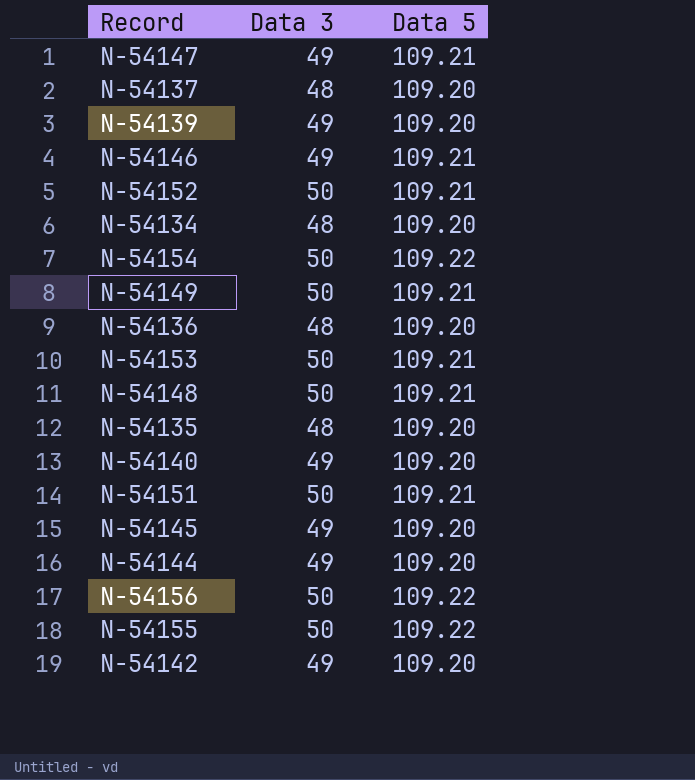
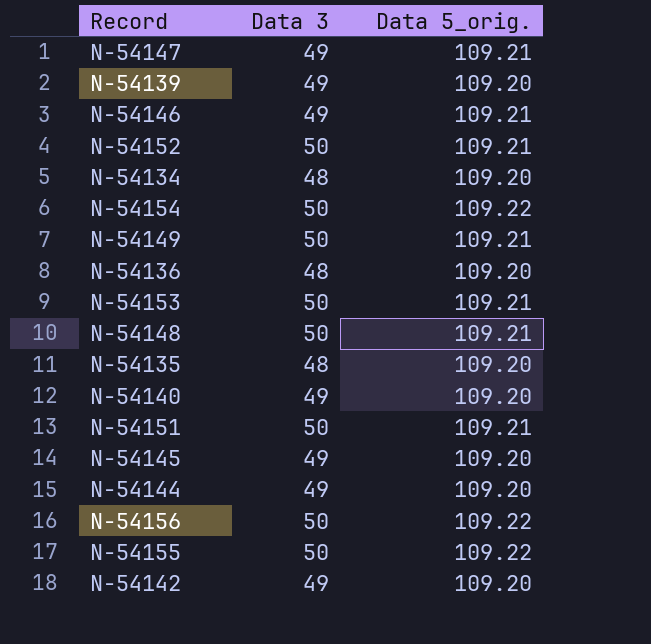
column name: Data 5 -> Data 5_orig.
row N-54137: 48 | 109.20 -> none

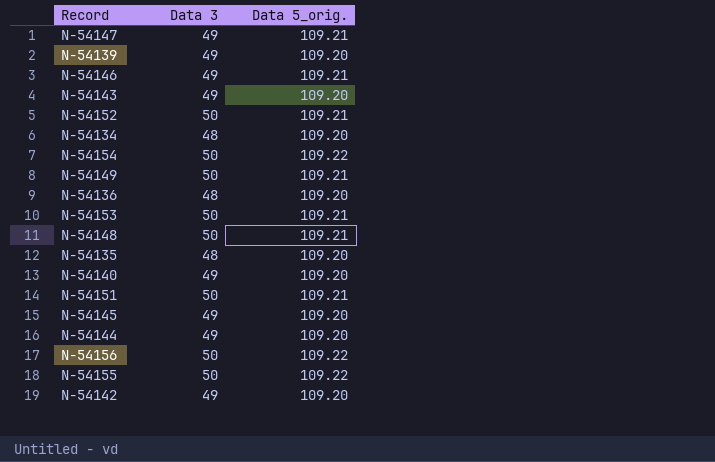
row N-54143: none -> 49 | 109.20

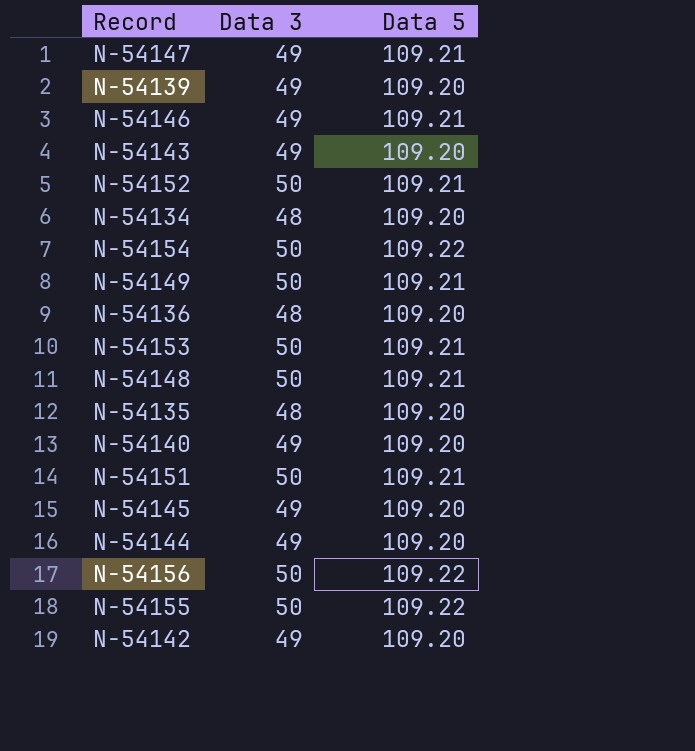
column name: Data 5_orig. -> Data 5

